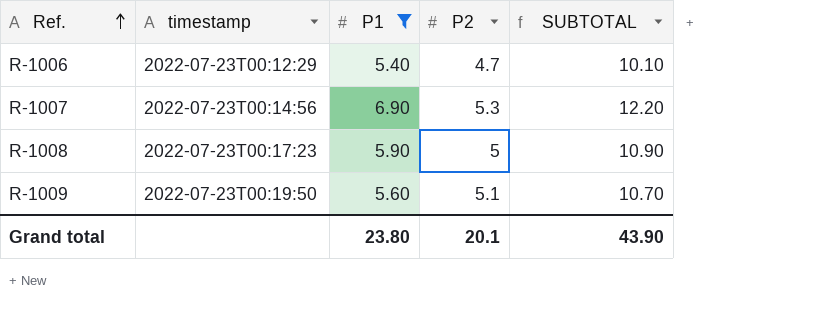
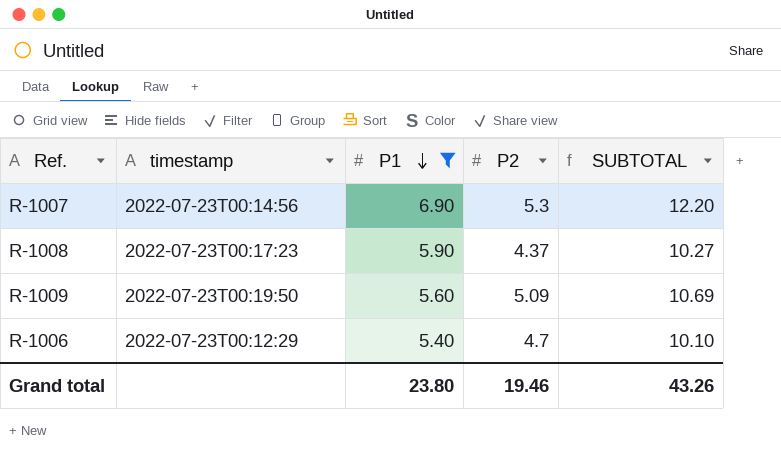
row order: Ref. ascending -> P1 descending
R-1008 | P2: 5 -> 4.37
R-1008 | SUBTOTAL: 10.90 -> 10.27
R-1009 | P2: 5.1 -> 5.09
R-1009 | SUBTOTAL: 10.70 -> 10.69
Grand total | P2: 20.1 -> 19.46
Grand total | SUBTOTAL: 43.90 -> 43.26

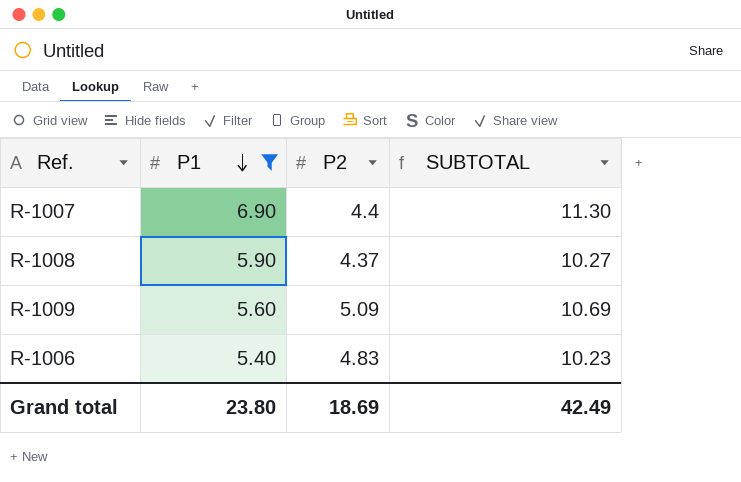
column timestamp | position: 2 -> none
R-1007 | P2: 5.3 -> 4.4
R-1007 | SUBTOTAL: 12.20 -> 11.30
R-1006 | P2: 4.7 -> 4.83
R-1006 | SUBTOTAL: 10.10 -> 10.23
Grand total | P2: 19.46 -> 18.69
Grand total | SUBTOTAL: 43.26 -> 42.49

